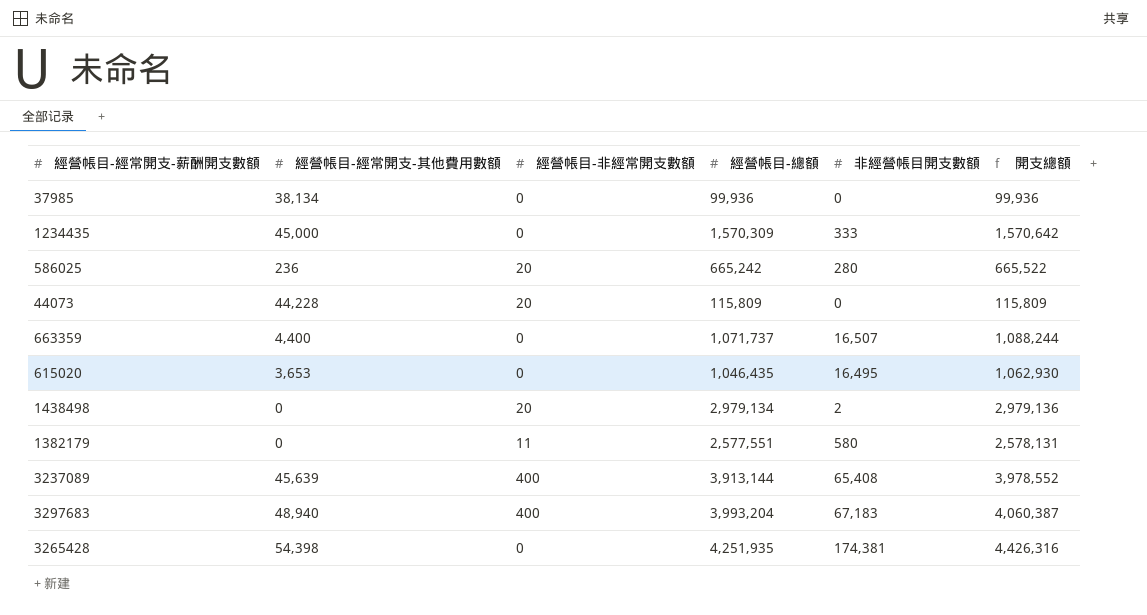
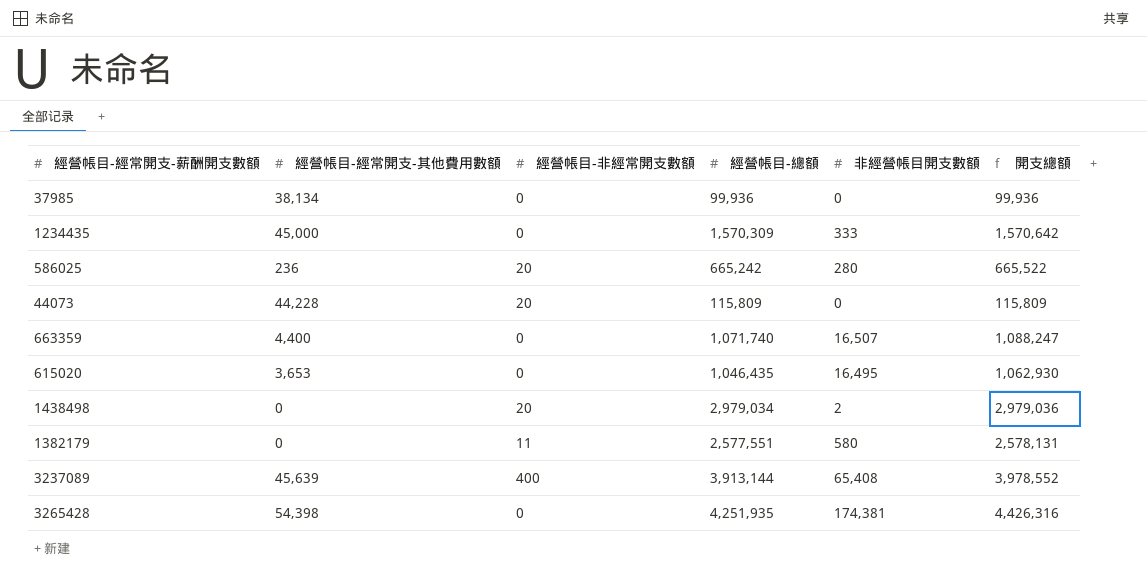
row 3297683: 48,940 | 400 | 3,993,204 | 67,183 | 4,060,387 -> none
663359 | 經營帳目-總額: 1,071,737 -> 1,071,740
663359 | 開支總額: 1,088,244 -> 1,088,247
1438498 | 經營帳目-總額: 2,979,134 -> 2,979,034
1438498 | 開支總額: 2,979,136 -> 2,979,036

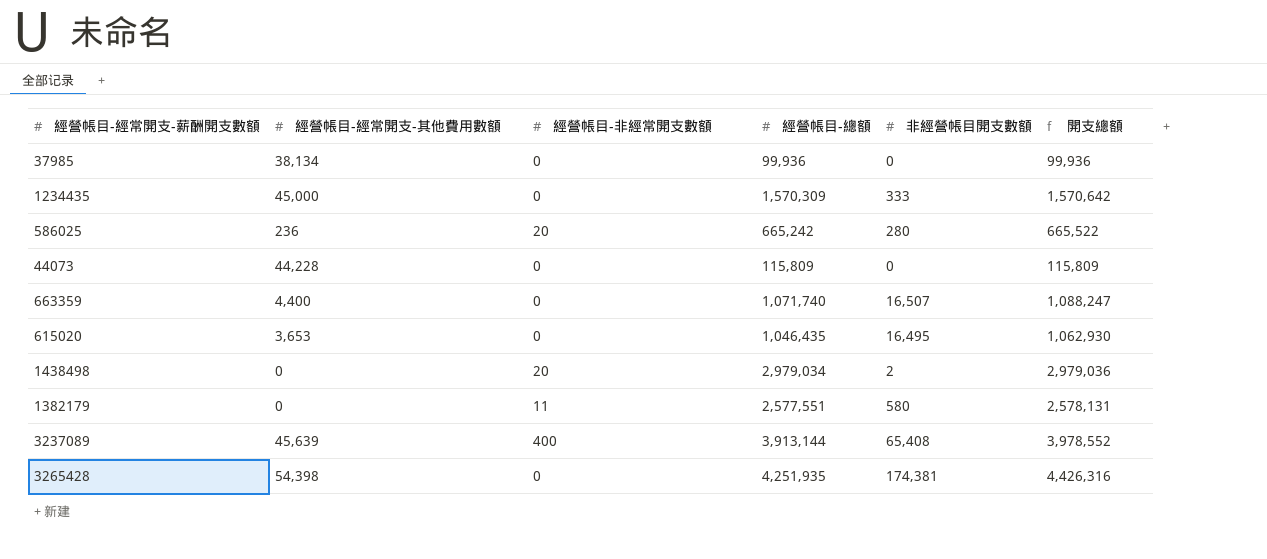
44073 | 經營帳目-非經常開支數額: 20 -> 0

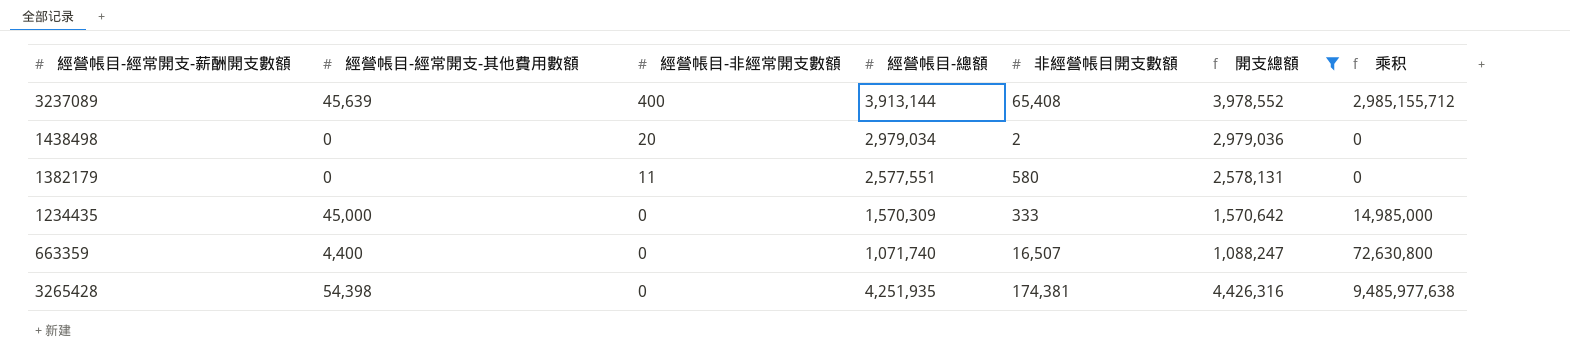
filter: none -> 開支總額 >= 1,088,247
row order: none -> 經營帳目-非經常開支數額 descending
column 乘积 | formula: none -> [經營帳目-經常開支-其他費用數額] * [非經營帳目開支數額]

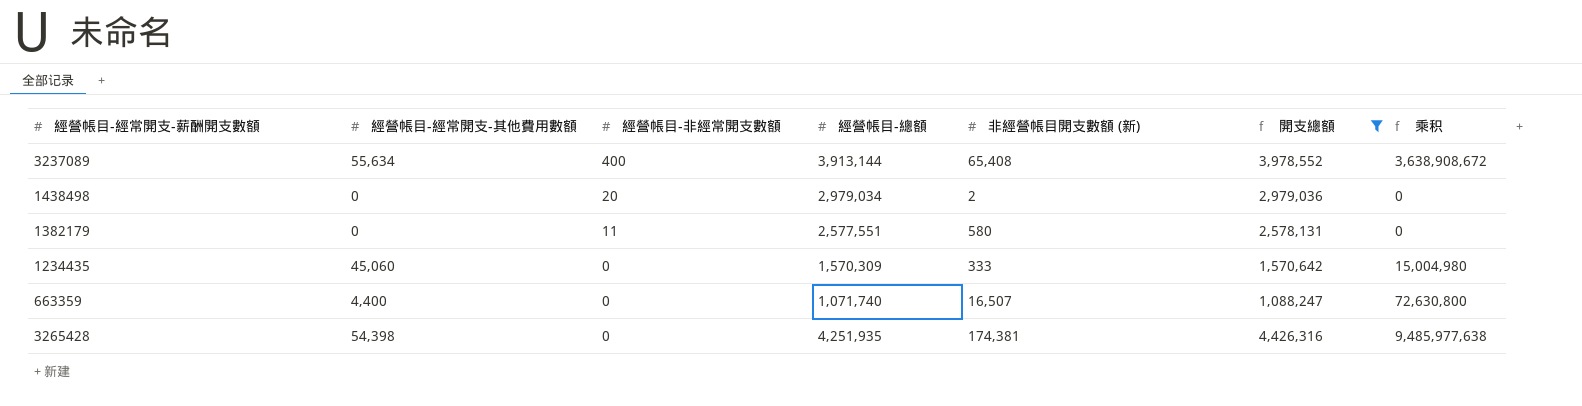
column name: 非經營帳目開支數額 -> 非經營帳目開支數額 (新)
3237089 | 經營帳目-經常開支-其他費用數額: 45,639 -> 55,634
3237089 | 乘积: 2,985,155,712 -> 3,638,908,672
1234435 | 經營帳目-經常開支-其他費用數額: 45,000 -> 45,060
1234435 | 乘积: 14,985,000 -> 15,004,980

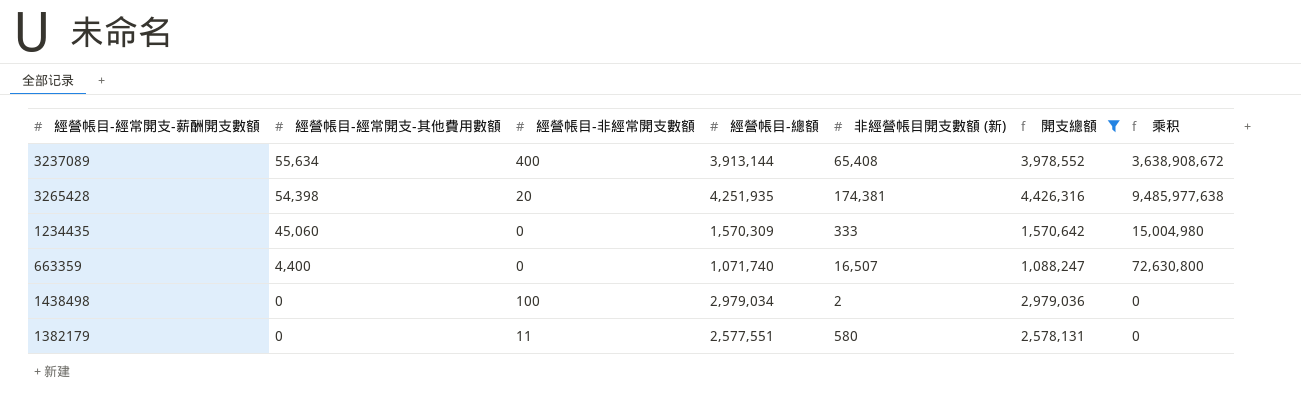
row order: 經營帳目-非經常開支數額 descending -> 經營帳目-經常開支-其他費用數額 descending
3265428 | 經營帳目-非經常開支數額: 0 -> 20
1438498 | 經營帳目-非經常開支數額: 20 -> 100

